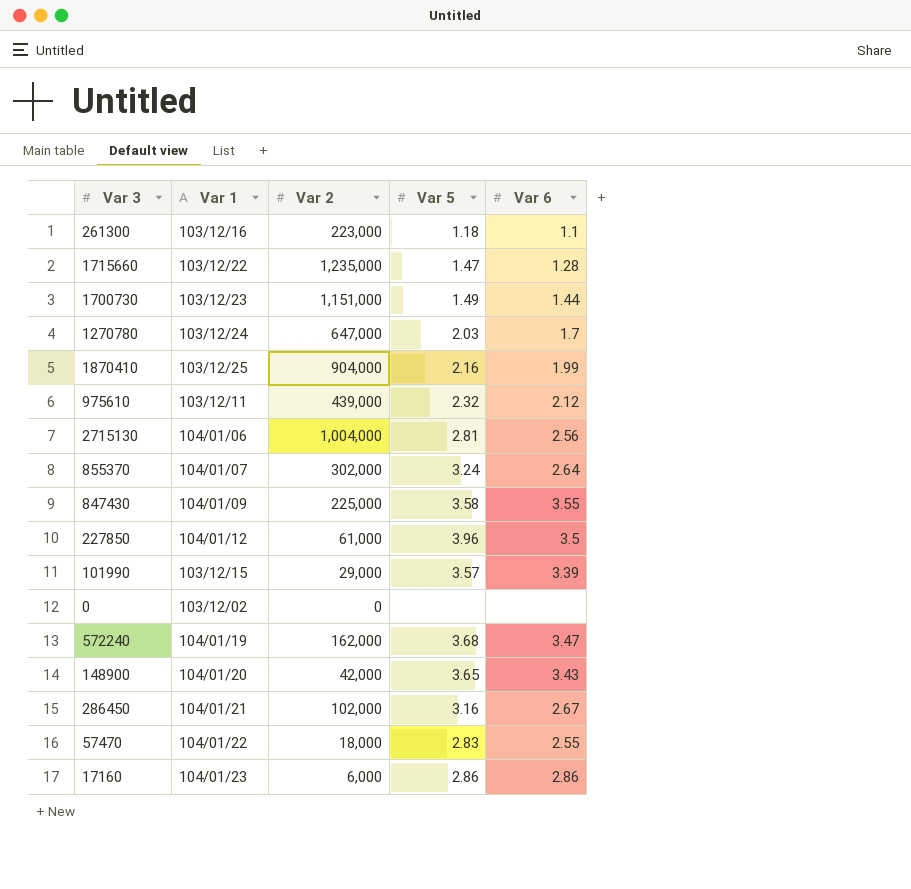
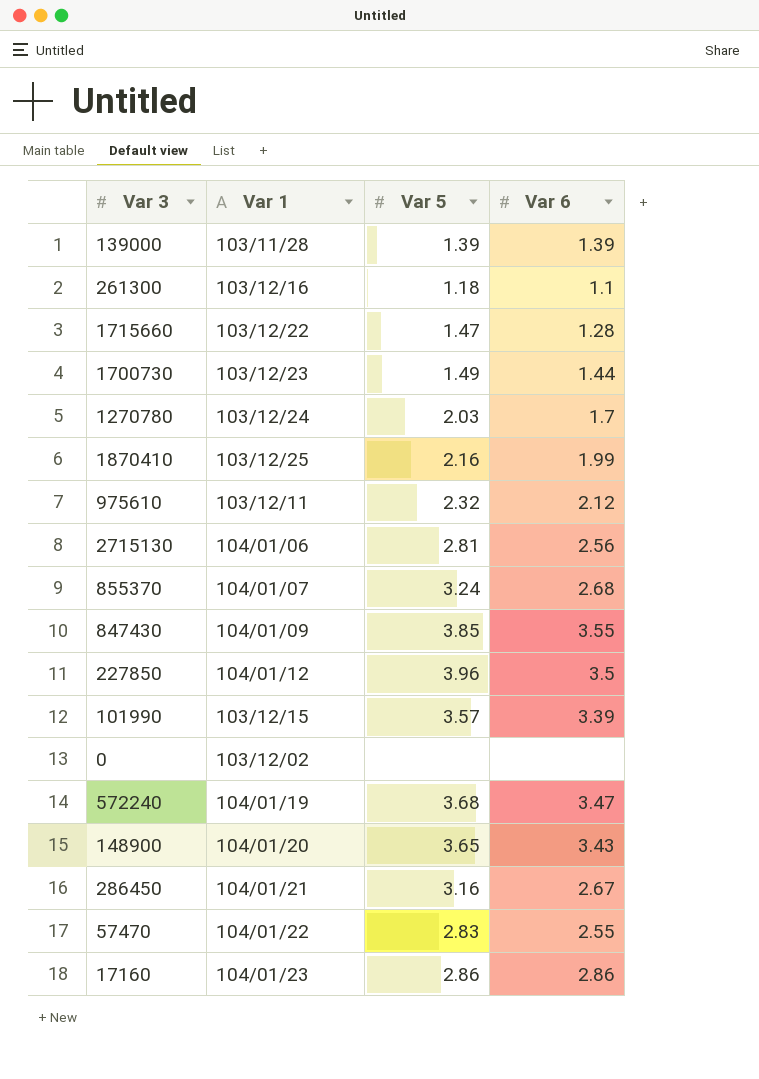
column Var 2 | position: 3 -> none
row 139000: none -> 103/11/28 | 1.39 | 1.39
855370 | Var 6: 2.64 -> 2.68
847430 | Var 5: 3.58 -> 3.85

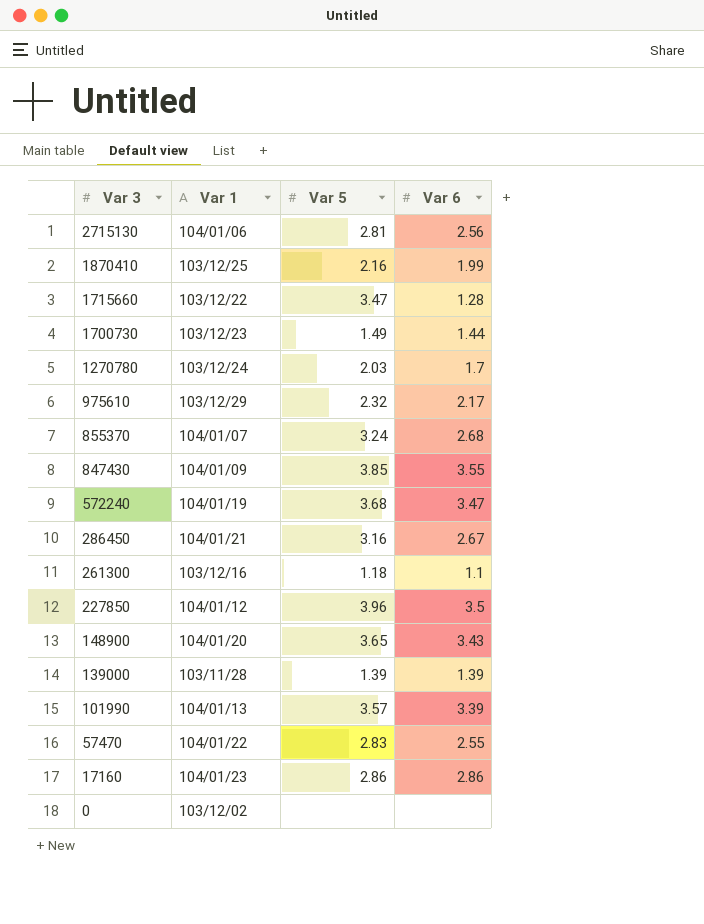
row order: none -> Var 3 descending
1715660 | Var 5: 1.47 -> 3.47
975610 | Var 1: 103/12/11 -> 103/12/29
975610 | Var 6: 2.12 -> 2.17
101990 | Var 1: 103/12/15 -> 104/01/13

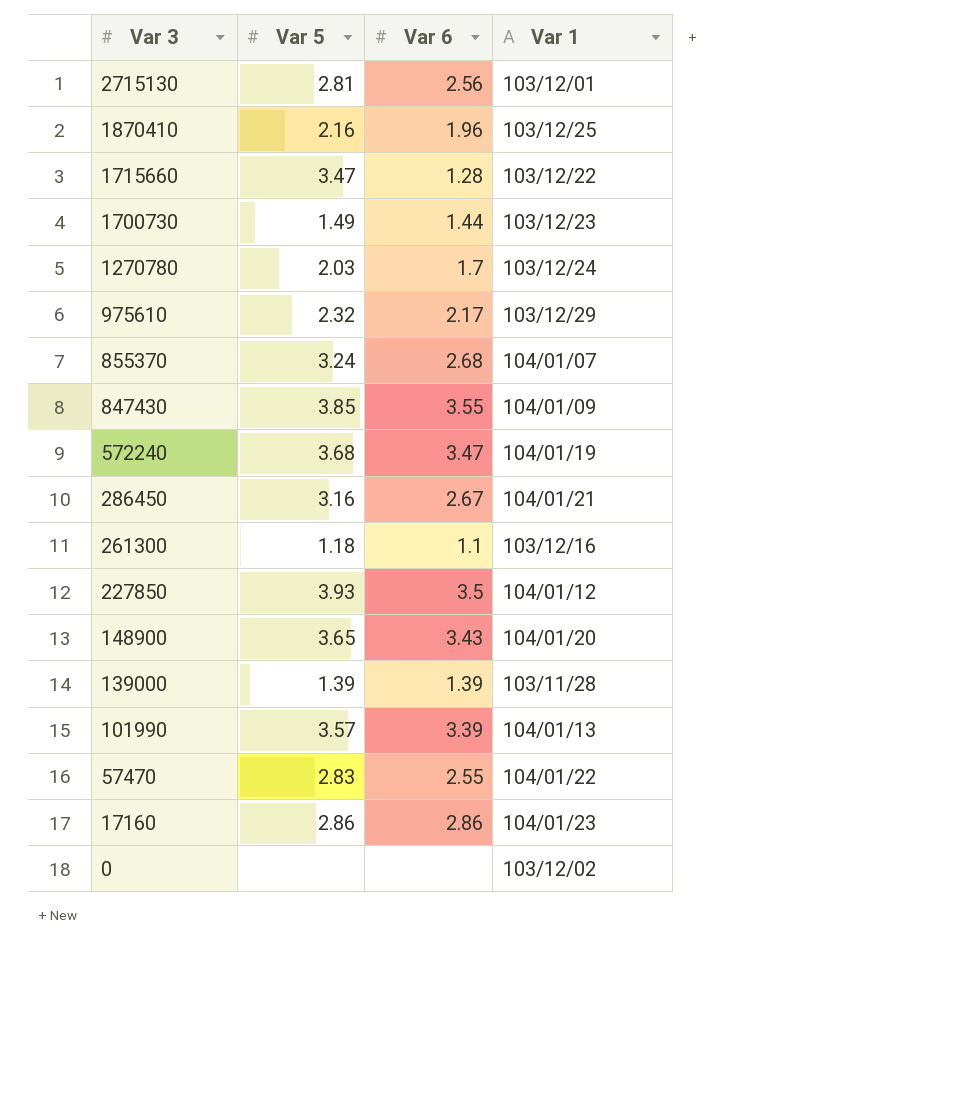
column Var 1 | position: 2 -> 4
2715130 | Var 1: 104/01/06 -> 103/12/01
1870410 | Var 6: 1.99 -> 1.96
227850 | Var 5: 3.96 -> 3.93

